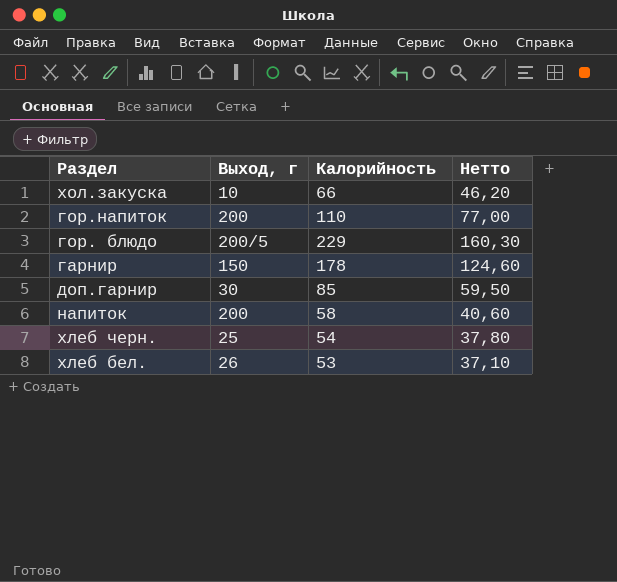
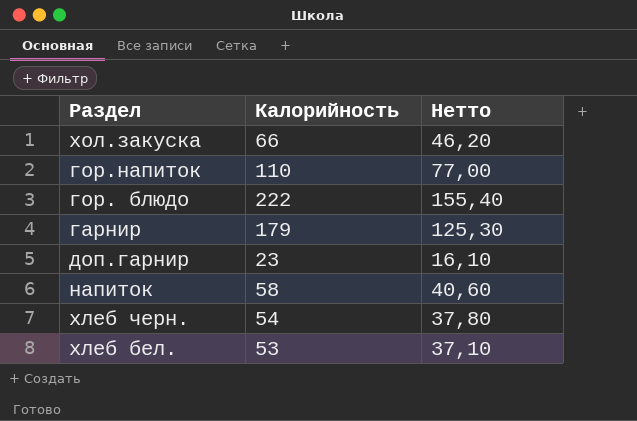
column Выход, г | position: 2 -> none
гор. блюдо | Калорийность: 229 -> 222
гор. блюдо | Нетто: 160,30 -> 155,40
гарнир | Калорийность: 178 -> 179
гарнир | Нетто: 124,60 -> 125,30
доп.гарнир | Калорийность: 85 -> 23
доп.гарнир | Нетто: 59,50 -> 16,10

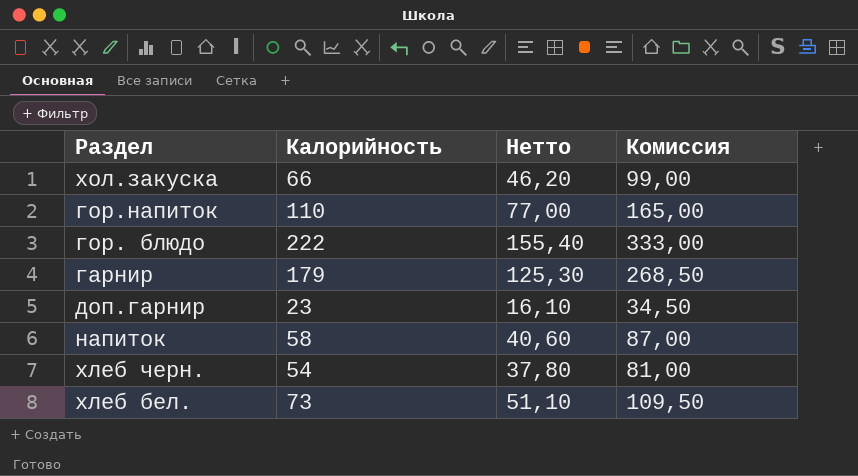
column Комиссия | formula: none -> [Калорийность] * 1,5
хлеб бел. | Калорийность: 53 -> 73
хлеб бел. | Нетто: 37,10 -> 51,10

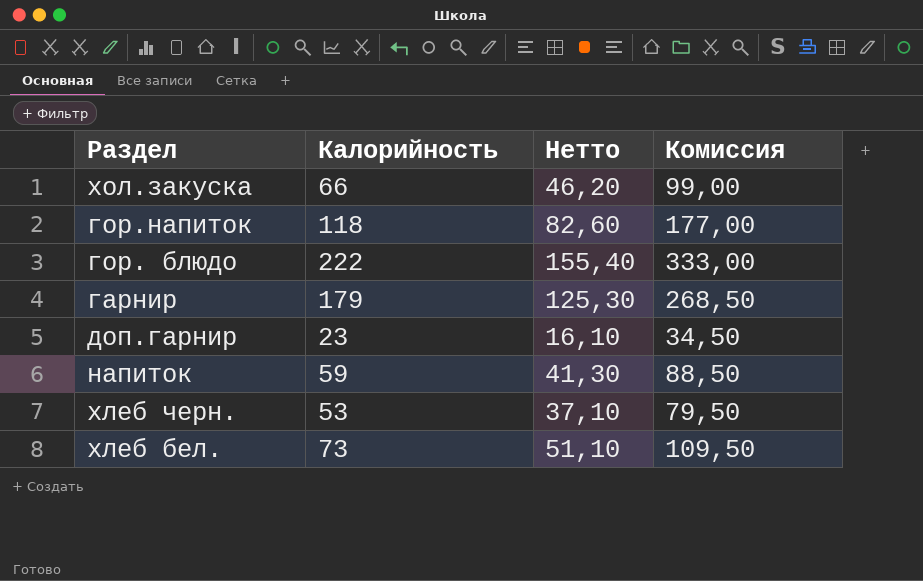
гор.напиток | Калорийность: 110 -> 118
гор.напиток | Нетто: 77,00 -> 82,60
гор.напиток | Комиссия: 165,00 -> 177,00
напиток | Калорийность: 58 -> 59
напиток | Нетто: 40,60 -> 41,30
напиток | Комиссия: 87,00 -> 88,50
хлеб черн. | Калорийность: 54 -> 53
хлеб черн. | Нетто: 37,80 -> 37,10
хлеб черн. | Комиссия: 81,00 -> 79,50

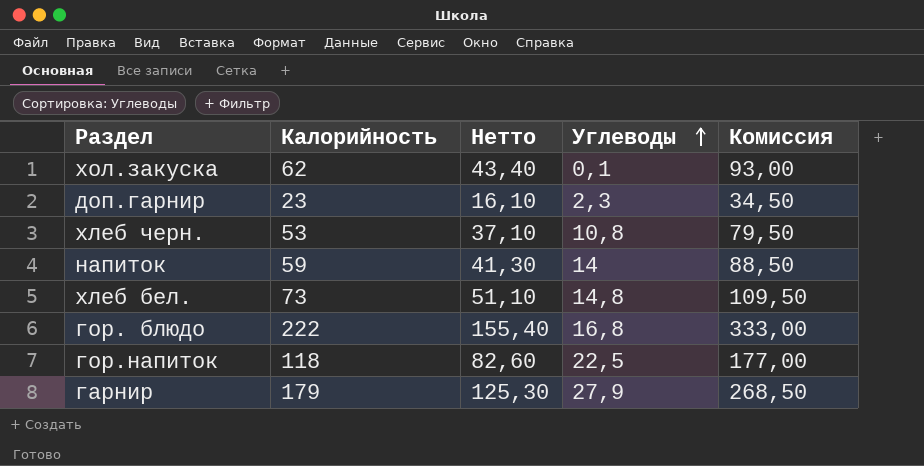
row order: none -> Углеводы ascending
column Углеводы | position: none -> 4
хол.закуска | Калорийность: 66 -> 62
хол.закуска | Нетто: 46,20 -> 43,40
хол.закуска | Комиссия: 99,00 -> 93,00

